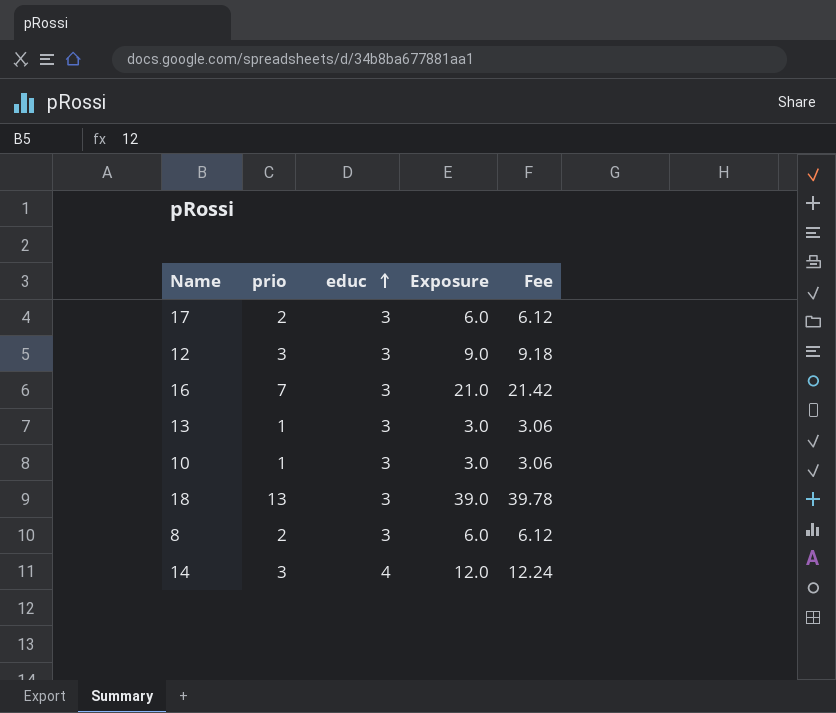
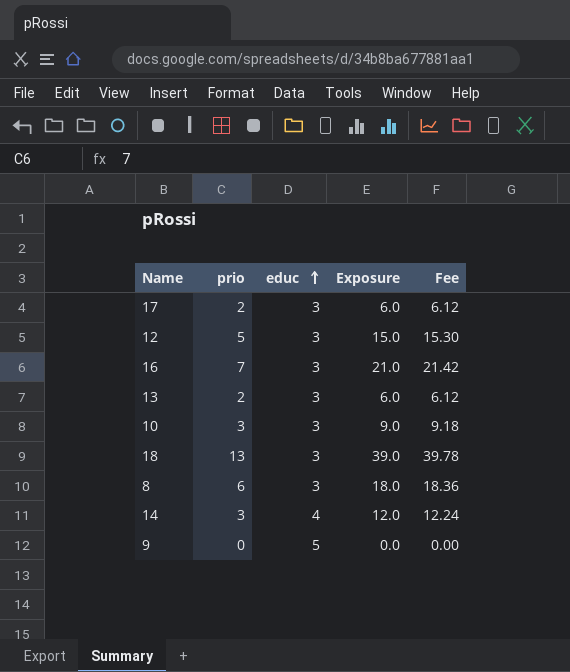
12 | prio: 3 -> 5
12 | Exposure: 9.0 -> 15.0
12 | Fee: 9.18 -> 15.30
13 | prio: 1 -> 2
13 | Exposure: 3.0 -> 6.0
13 | Fee: 3.06 -> 6.12
10 | prio: 1 -> 3
10 | Exposure: 3.0 -> 9.0
10 | Fee: 3.06 -> 9.18
8 | prio: 2 -> 6
8 | Exposure: 6.0 -> 18.0
8 | Fee: 6.12 -> 18.36
row 9: none -> 0 | 5 | 0.0 | 0.00

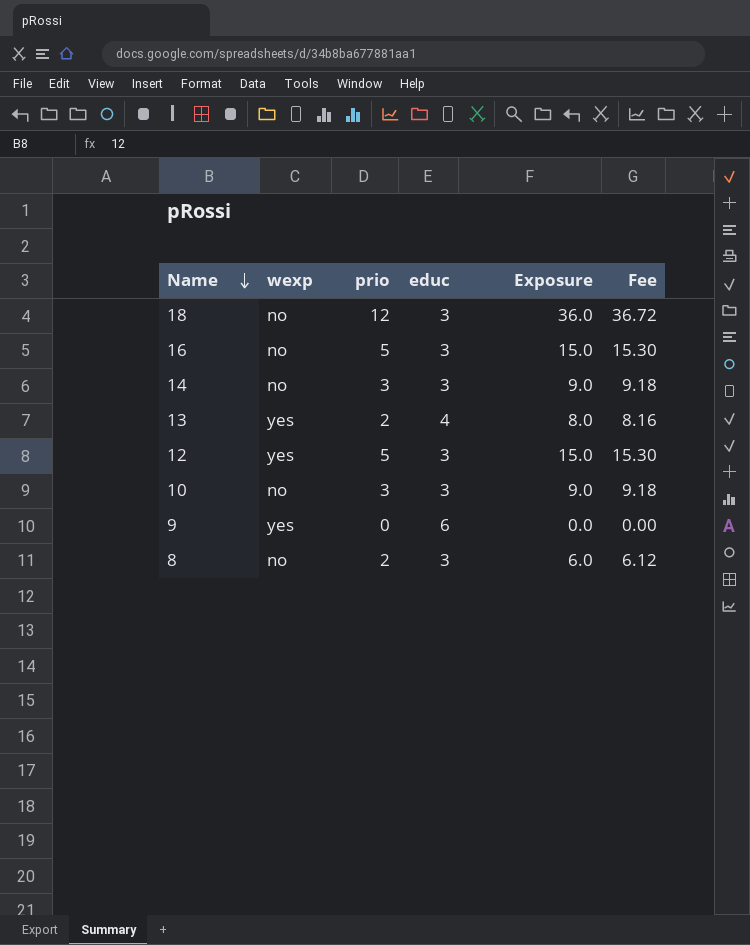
row order: educ ascending -> Name descending
column wexp | position: none -> 2
row 17: 2 | 3 | 6.0 | 6.12 -> none
18 | prio: 13 -> 12
18 | Exposure: 39.0 -> 36.0
18 | Fee: 39.78 -> 36.72
16 | prio: 7 -> 5
16 | Exposure: 21.0 -> 15.0
16 | Fee: 21.42 -> 15.30
14 | educ: 4 -> 3
14 | Exposure: 12.0 -> 9.0
14 | Fee: 12.24 -> 9.18
13 | educ: 3 -> 4
13 | Exposure: 6.0 -> 8.0
13 | Fee: 6.12 -> 8.16
9 | educ: 5 -> 6
8 | prio: 6 -> 2
8 | Exposure: 18.0 -> 6.0
8 | Fee: 18.36 -> 6.12

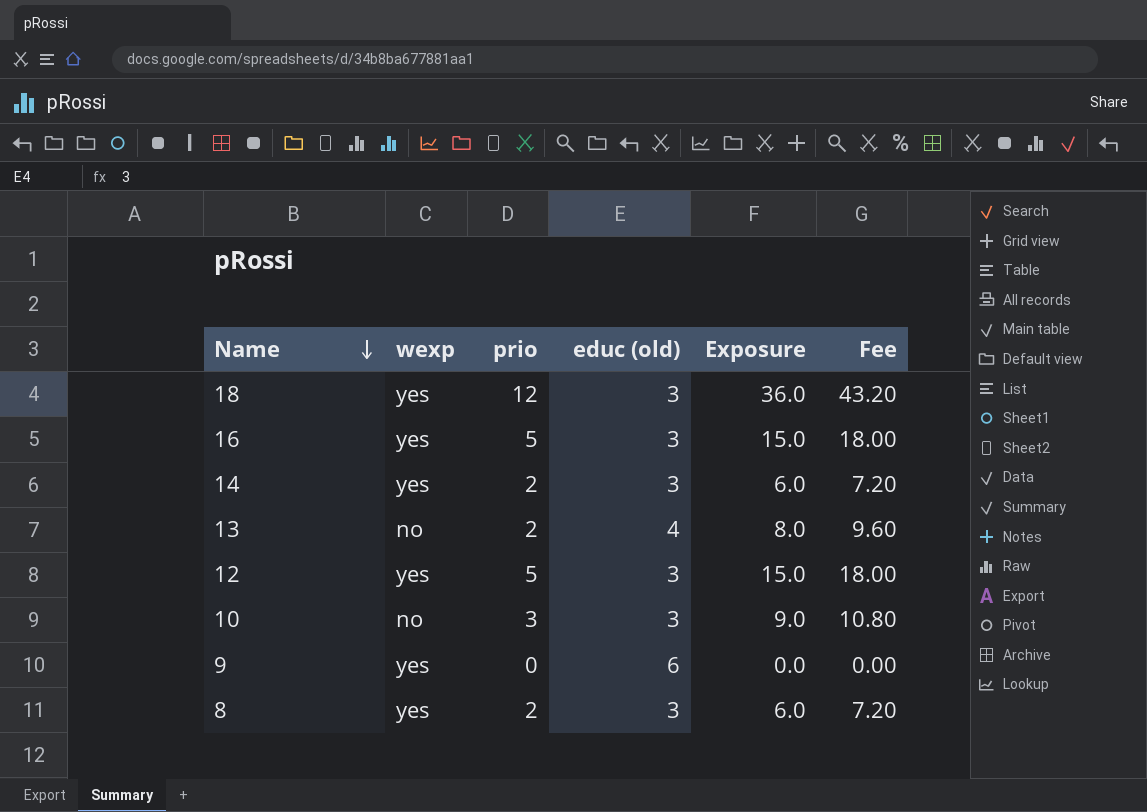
column name: educ -> educ (old)
column Fee | formula: [Exposure] * 1.02 -> [Exposure] * 1.2
18 | wexp: no -> yes
16 | wexp: no -> yes
14 | wexp: no -> yes
14 | prio: 3 -> 2
14 | Exposure: 9.0 -> 6.0
13 | wexp: yes -> no
8 | wexp: no -> yes

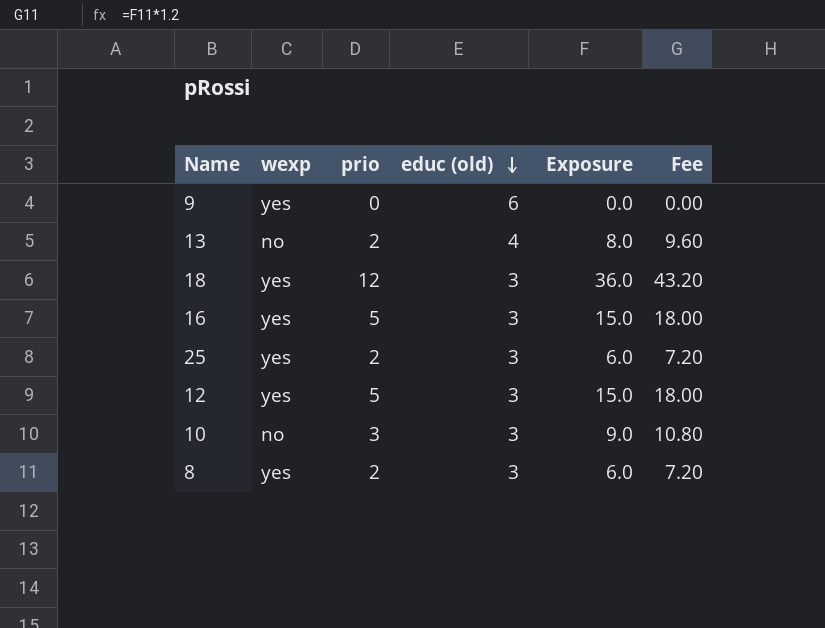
row order: Name descending -> educ (old) descending
row 14: yes | 2 | 3 | 6.0 | 7.20 -> none
row 25: none -> yes | 2 | 3 | 6.0 | 7.20

